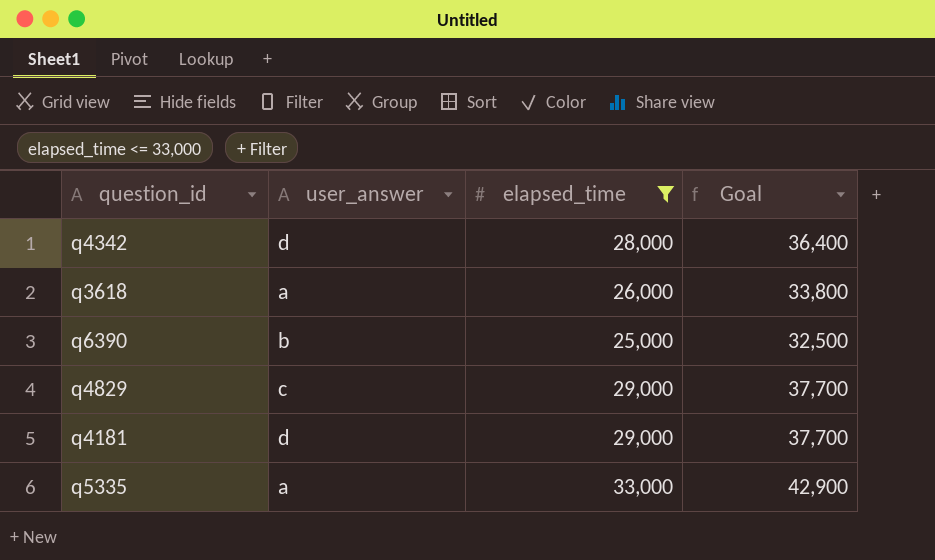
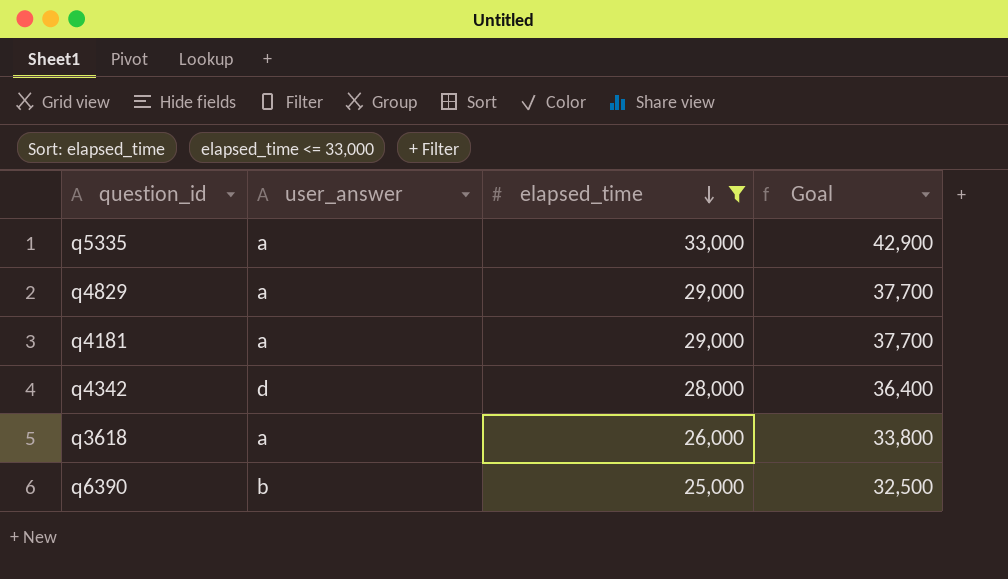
row order: none -> elapsed_time descending
q4829 | user_answer: c -> a
q4181 | user_answer: d -> a

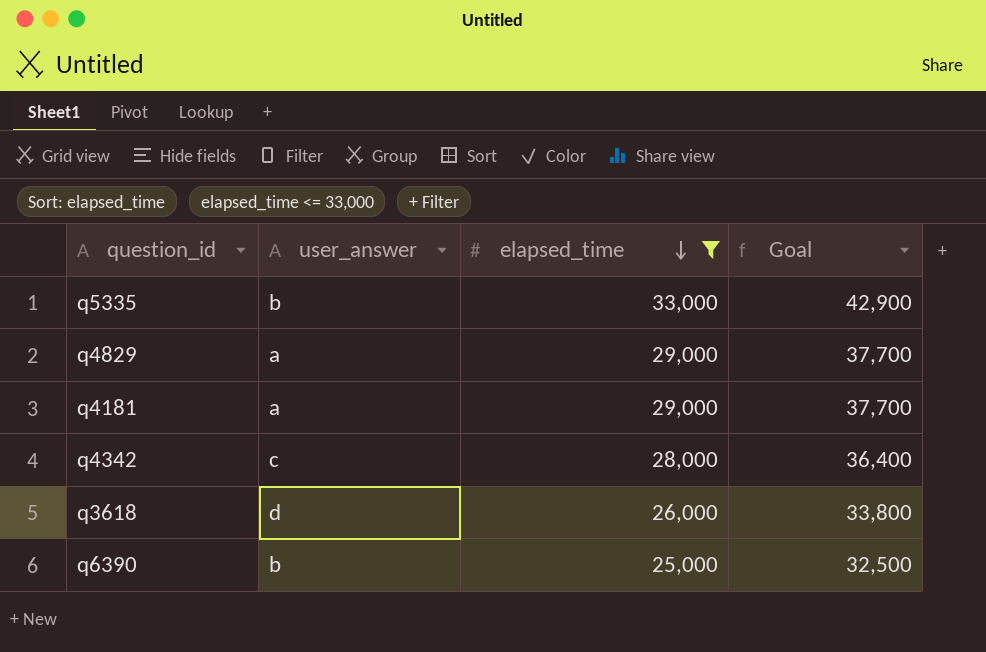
q5335 | user_answer: a -> b
q4342 | user_answer: d -> c
q3618 | user_answer: a -> d

